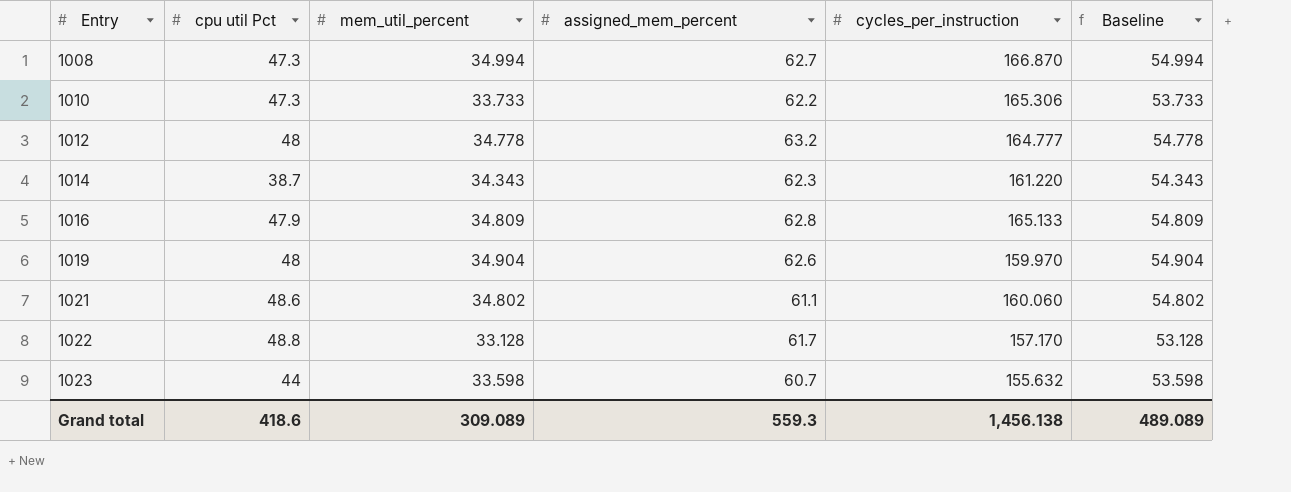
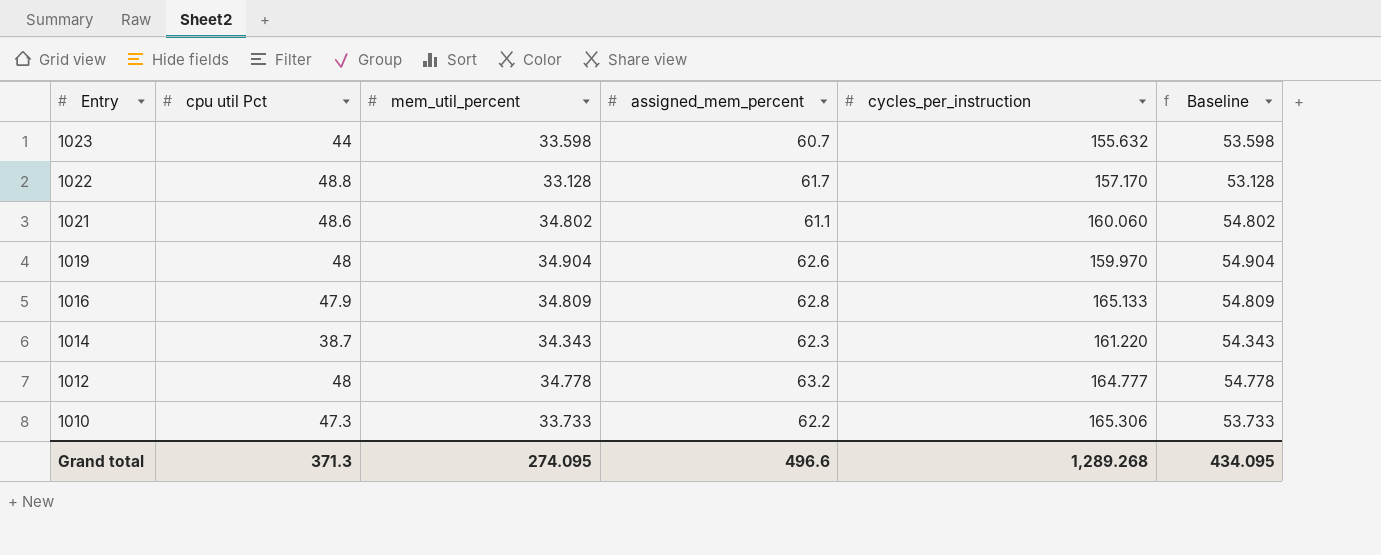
row order: Entry ascending -> Entry descending
row 1008: 47.3 | 34.994 | 62.7 | 166.870 | 54.994 -> none
Grand total | cpu util Pct: 418.6 -> 371.3
Grand total | mem_util_percent: 309.089 -> 274.095
Grand total | assigned_mem_percent: 559.3 -> 496.6
Grand total | cycles_per_instruction: 1,456.138 -> 1,289.268
Grand total | Baseline: 489.089 -> 434.095

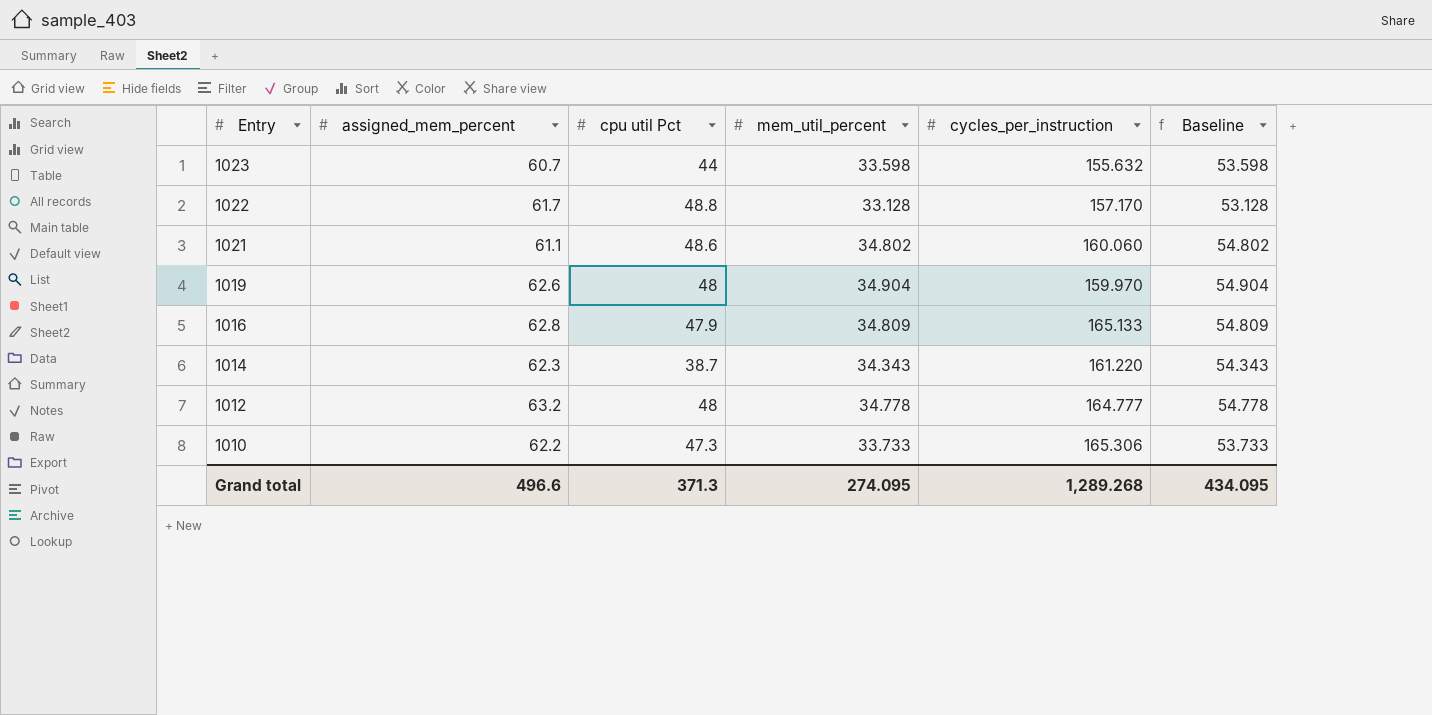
column assigned_mem_percent | position: 4 -> 2

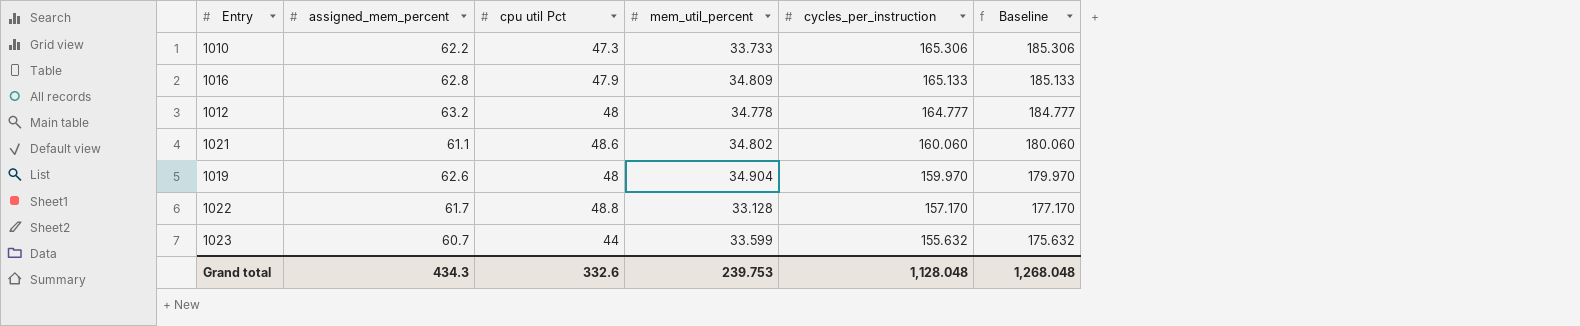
row order: Entry descending -> cycles_per_instruction descending
column Baseline | formula: [mem_util_percent] + 20 -> [cycles_per_instruction] + 20
row 1014: 62.3 | 38.7 | 34.343 | 161.220 | 54.343 -> none
1023 | mem_util_percent: 33.598 -> 33.599
Grand total | assigned_mem_percent: 496.6 -> 434.3
Grand total | cpu util Pct: 371.3 -> 332.6
Grand total | mem_util_percent: 274.095 -> 239.753
Grand total | cycles_per_instruction: 1,289.268 -> 1,128.048
Grand total | Baseline: 434.095 -> 1,268.048

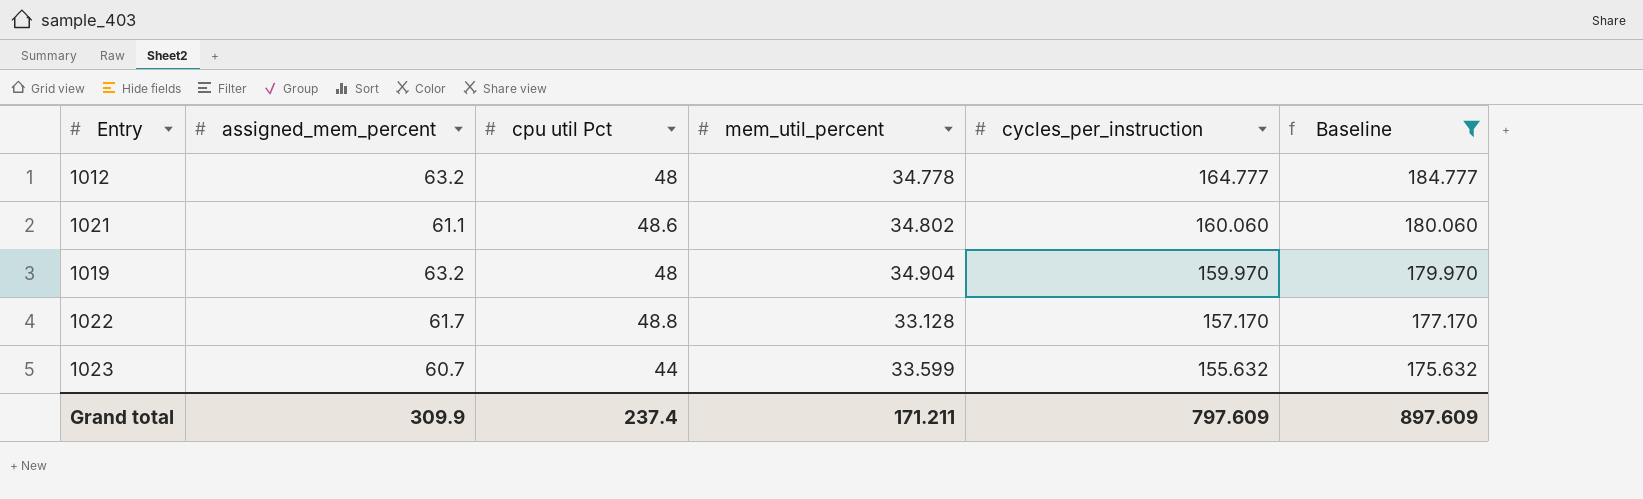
filter: none -> Baseline <= 184.777
1019 | assigned_mem_percent: 62.6 -> 63.2
Grand total | assigned_mem_percent: 434.3 -> 309.9
Grand total | cpu util Pct: 332.6 -> 237.4
Grand total | mem_util_percent: 239.753 -> 171.211
Grand total | cycles_per_instruction: 1,128.048 -> 797.609
Grand total | Baseline: 1,268.048 -> 897.609

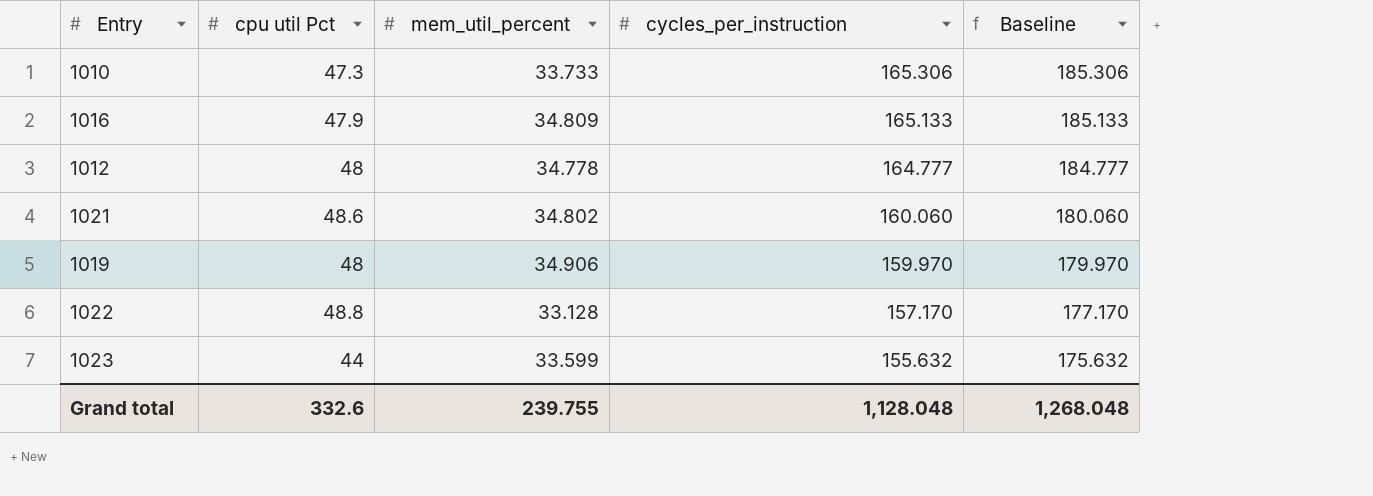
filter: Baseline <= 184.777 -> none
column assigned_mem_percent | position: 2 -> none
1019 | mem_util_percent: 34.904 -> 34.906
Grand total | cpu util Pct: 237.4 -> 332.6
Grand total | mem_util_percent: 171.211 -> 239.755
Grand total | cycles_per_instruction: 797.609 -> 1,128.048
Grand total | Baseline: 897.609 -> 1,268.048

